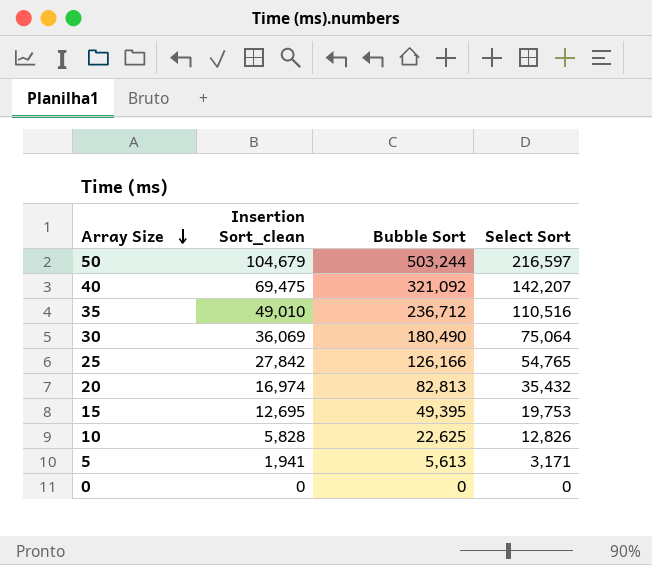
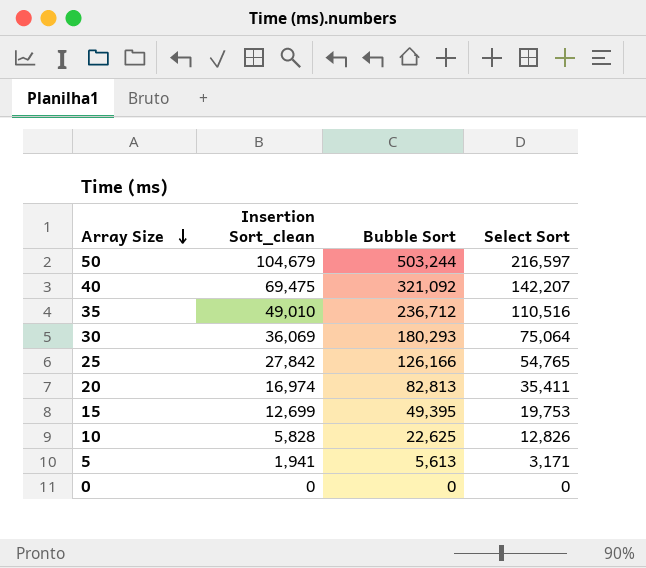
30 | Bubble Sort: 180,490 -> 180,293
20 | Select Sort: 35,432 -> 35,411
15 | Insertion Sort_clean: 12,695 -> 12,699

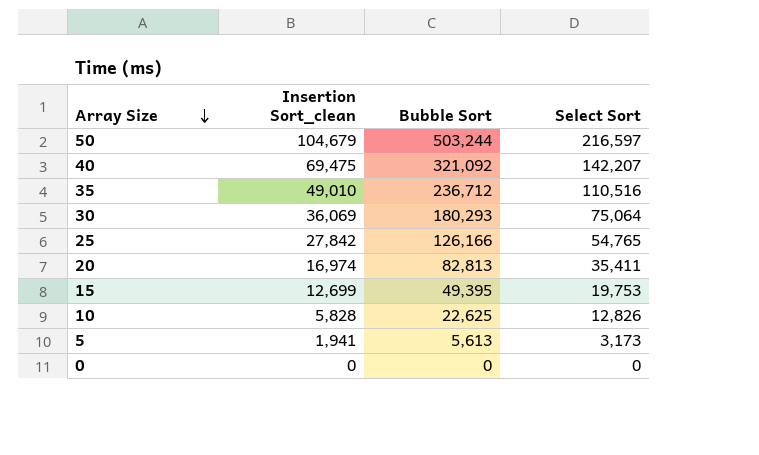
5 | Select Sort: 3,171 -> 3,173

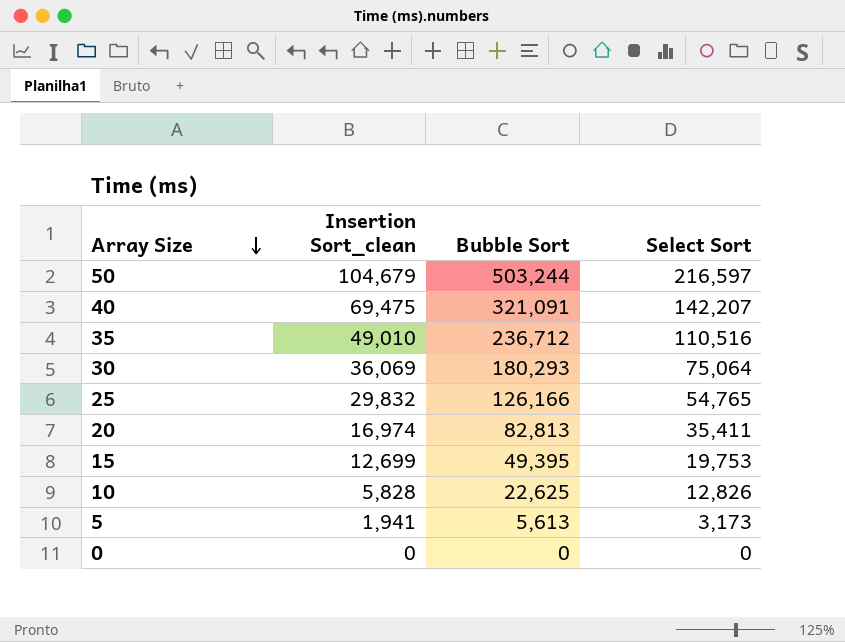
40 | Bubble Sort: 321,092 -> 321,091
25 | Insertion Sort_clean: 27,842 -> 29,832

